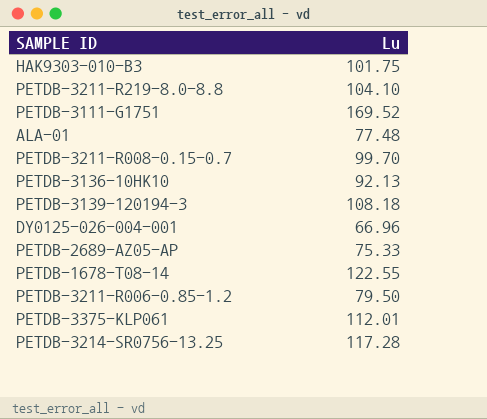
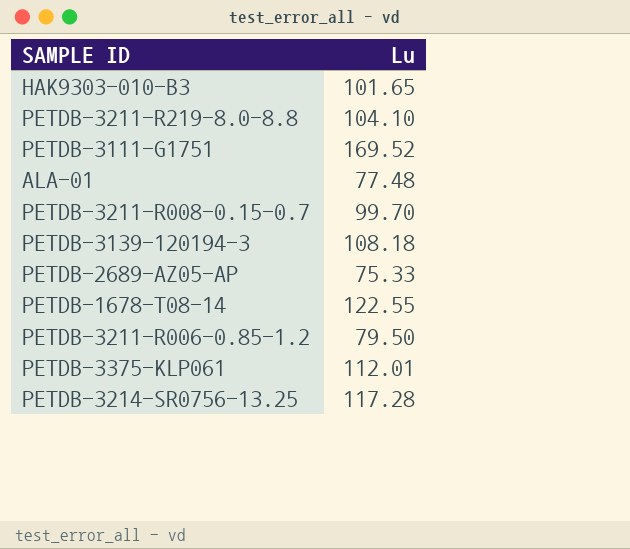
row PETDB-3136-10HK10: 92.13 -> none
row DY0125-026-004-001: 66.96 -> none
HAK9303-010-B3 | Lu: 101.75 -> 101.65

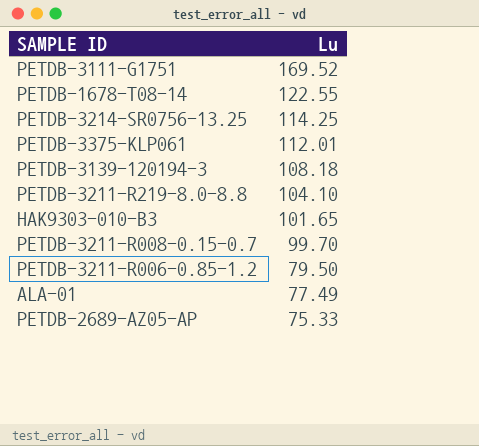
row order: none -> Lu descending
PETDB-3214-SR0756-13.25 | Lu: 117.28 -> 114.25
ALA-01 | Lu: 77.48 -> 77.49

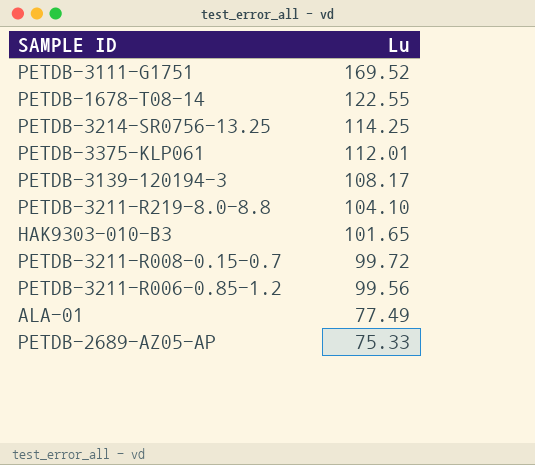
PETDB-3139-120194-3 | Lu: 108.18 -> 108.17
PETDB-3211-R008-0.15-0.7 | Lu: 99.70 -> 99.72
PETDB-3211-R006-0.85-1.2 | Lu: 79.50 -> 99.56

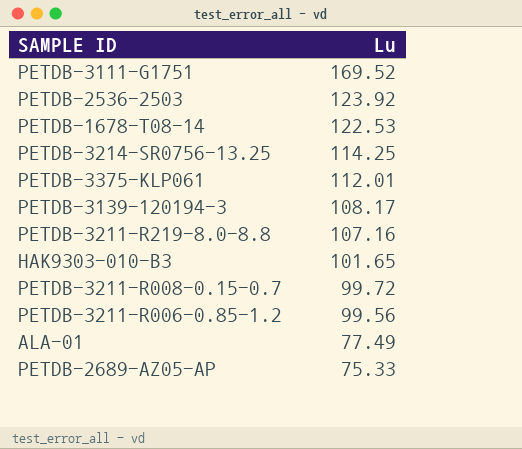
row PETDB-2536-2503: none -> 123.92
PETDB-1678-T08-14 | Lu: 122.55 -> 122.53
PETDB-3211-R219-8.0-8.8 | Lu: 104.10 -> 107.16

